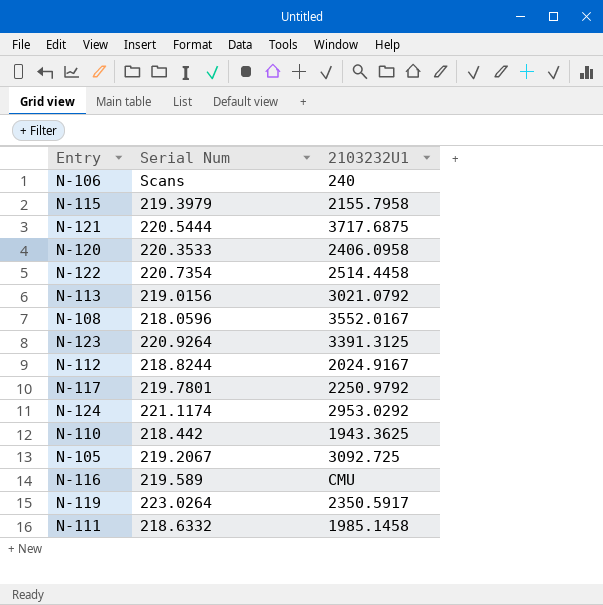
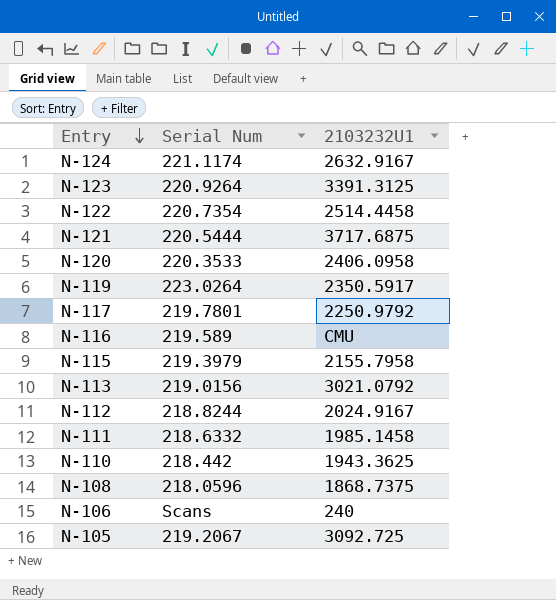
row order: none -> Entry descending
N-124 | 2103232U1: 2953.0292 -> 2632.9167
N-108 | 2103232U1: 3552.0167 -> 1868.7375

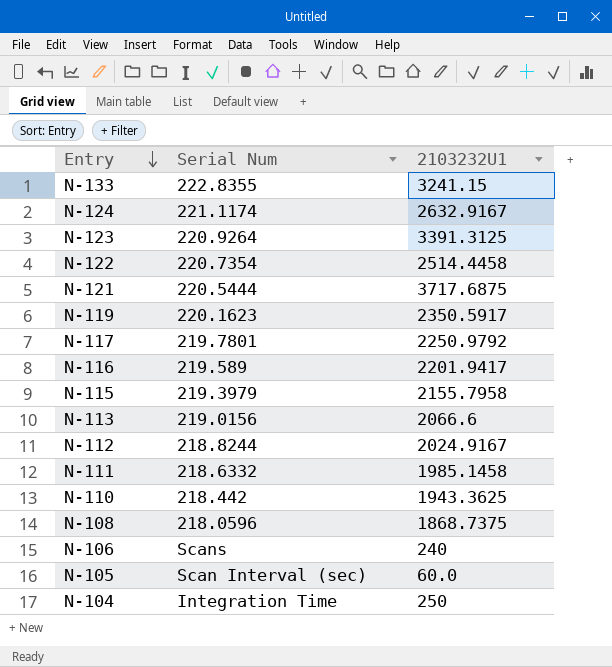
row N-120: 220.3533 | 2406.0958 -> none
row N-133: none -> 222.8355 | 3241.15
N-119 | Serial Num: 223.0264 -> 220.1623
N-116 | 2103232U1: CMU -> 2201.9417
N-113 | 2103232U1: 3021.0792 -> 2066.6
N-105 | Serial Num: 219.2067 -> Scan Interval (sec)
N-105 | 2103232U1: 3092.725 -> 60.0
row N-104: none -> Integration Time | 250

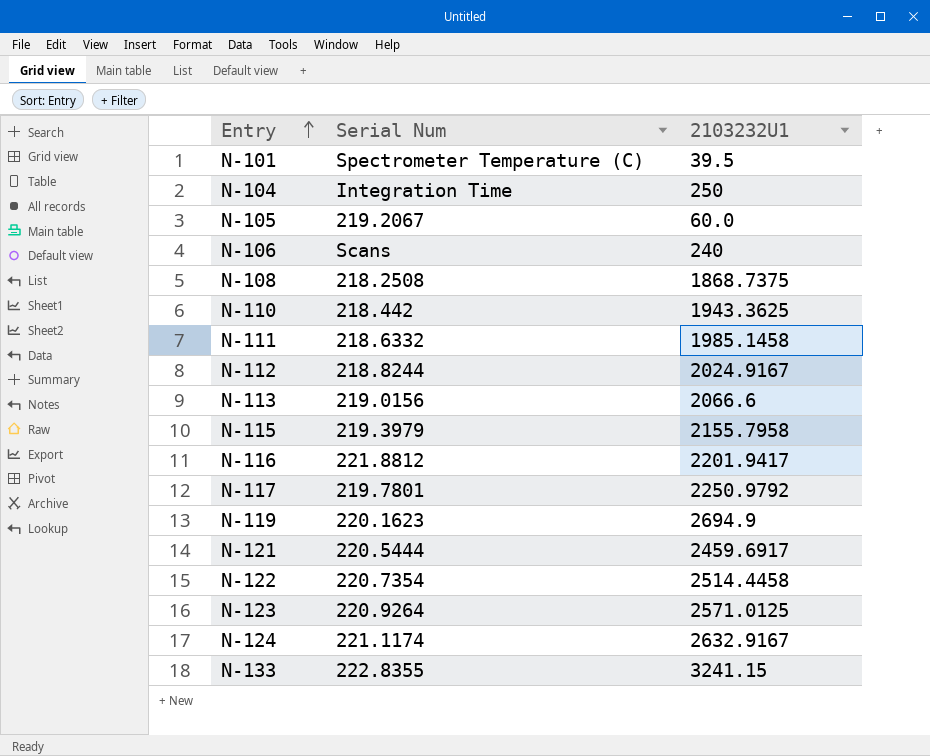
row order: Entry descending -> Entry ascending
row N-101: none -> Spectrometer Temperature (C) | 39.5
N-105 | Serial Num: Scan Interval (sec) -> 219.2067
N-108 | Serial Num: 218.0596 -> 218.2508
N-116 | Serial Num: 219.589 -> 221.8812
N-119 | 2103232U1: 2350.5917 -> 2694.9
N-121 | 2103232U1: 3717.6875 -> 2459.6917
N-123 | 2103232U1: 3391.3125 -> 2571.0125

